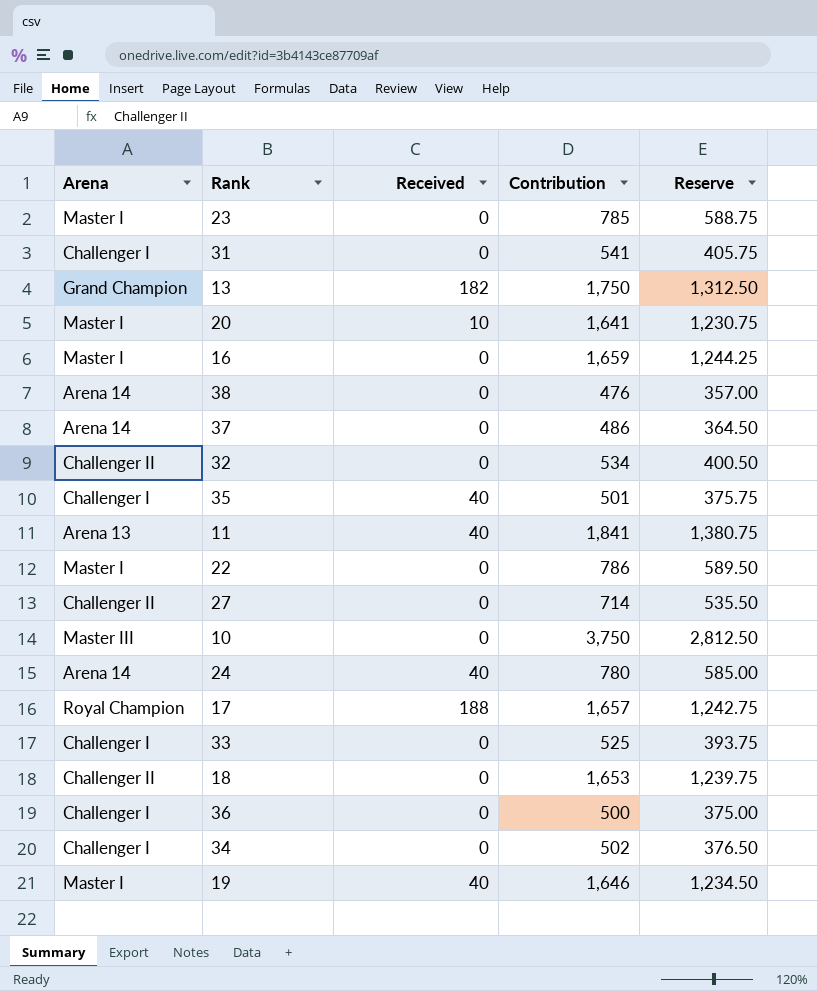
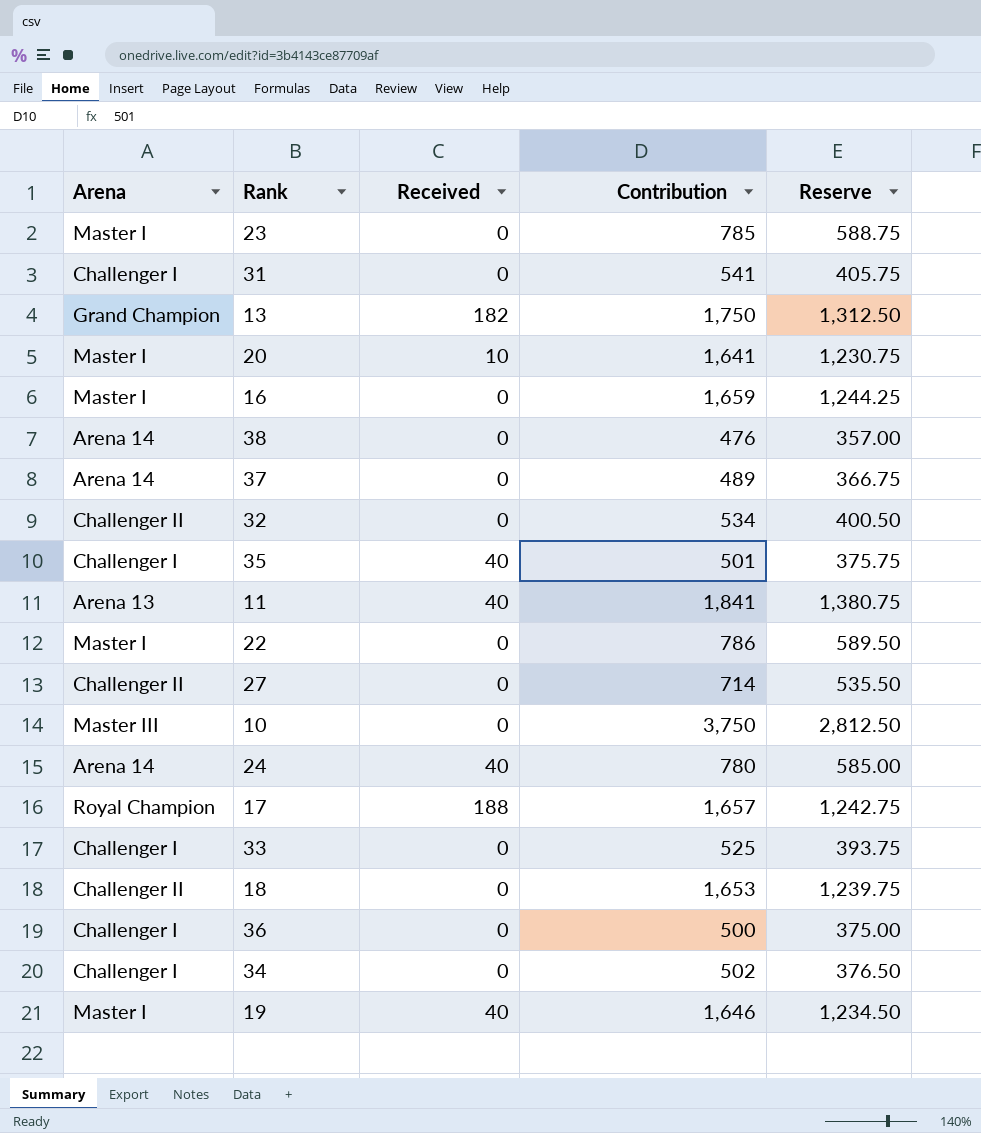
37 | Contribution: 486 -> 489
37 | Reserve: 364.50 -> 366.75

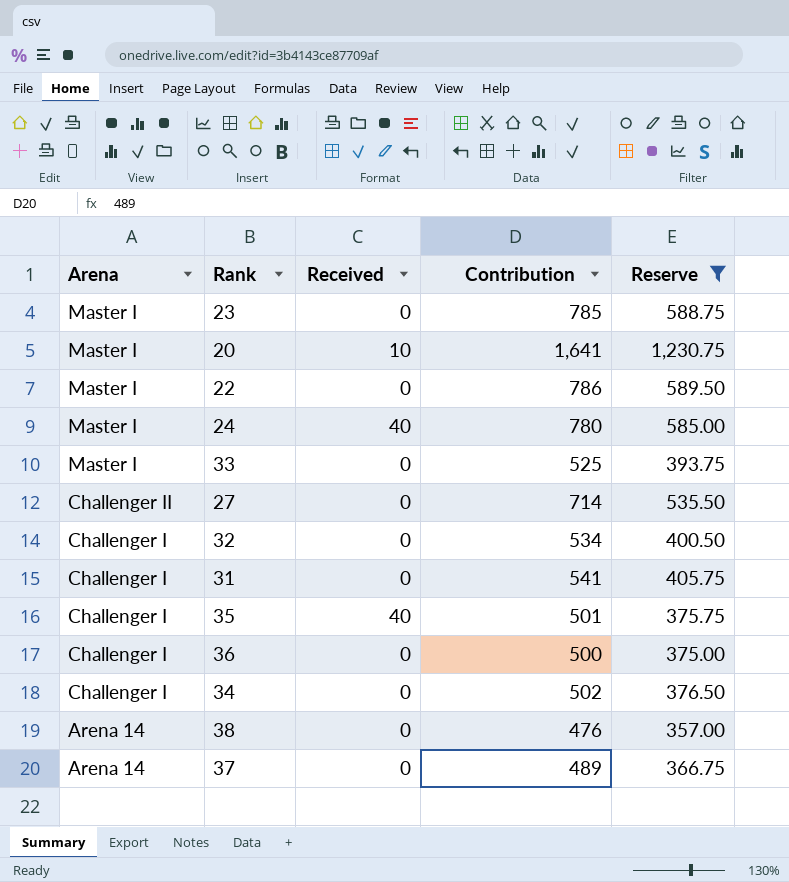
filter: none -> Reserve <= 1,230.75
row order: none -> Arena descending
24 | Arena: Arena 14 -> Master I
33 | Arena: Challenger I -> Master I
32 | Arena: Challenger II -> Challenger I

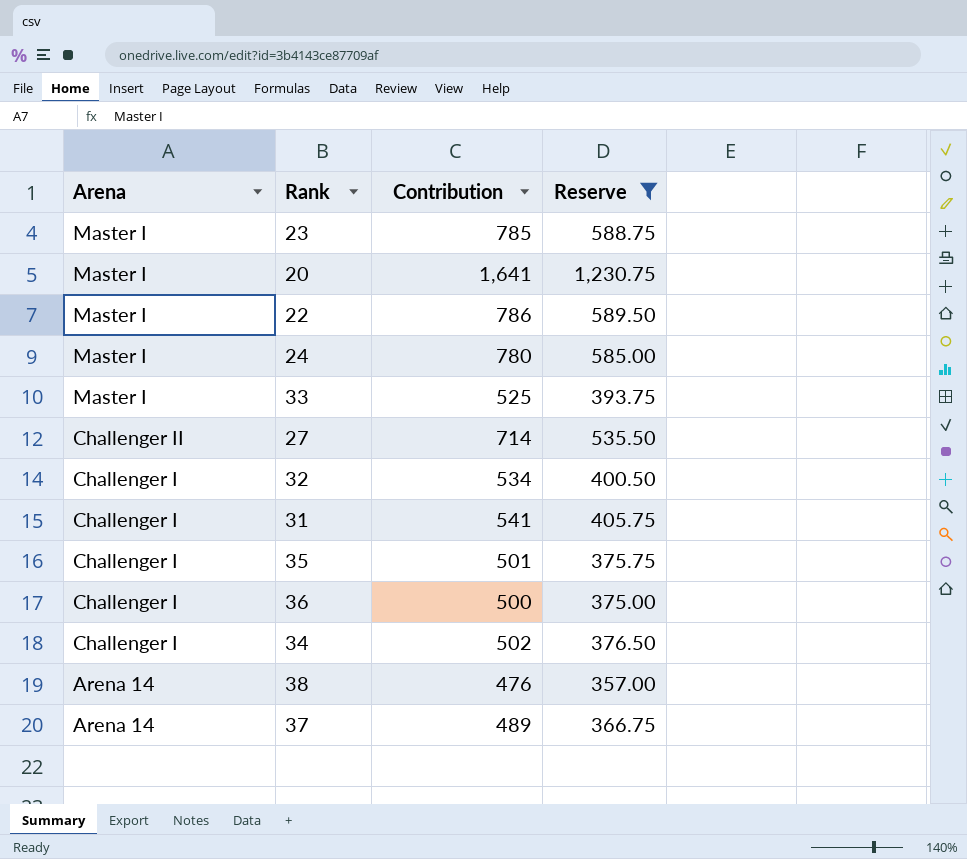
column Received | position: 3 -> none

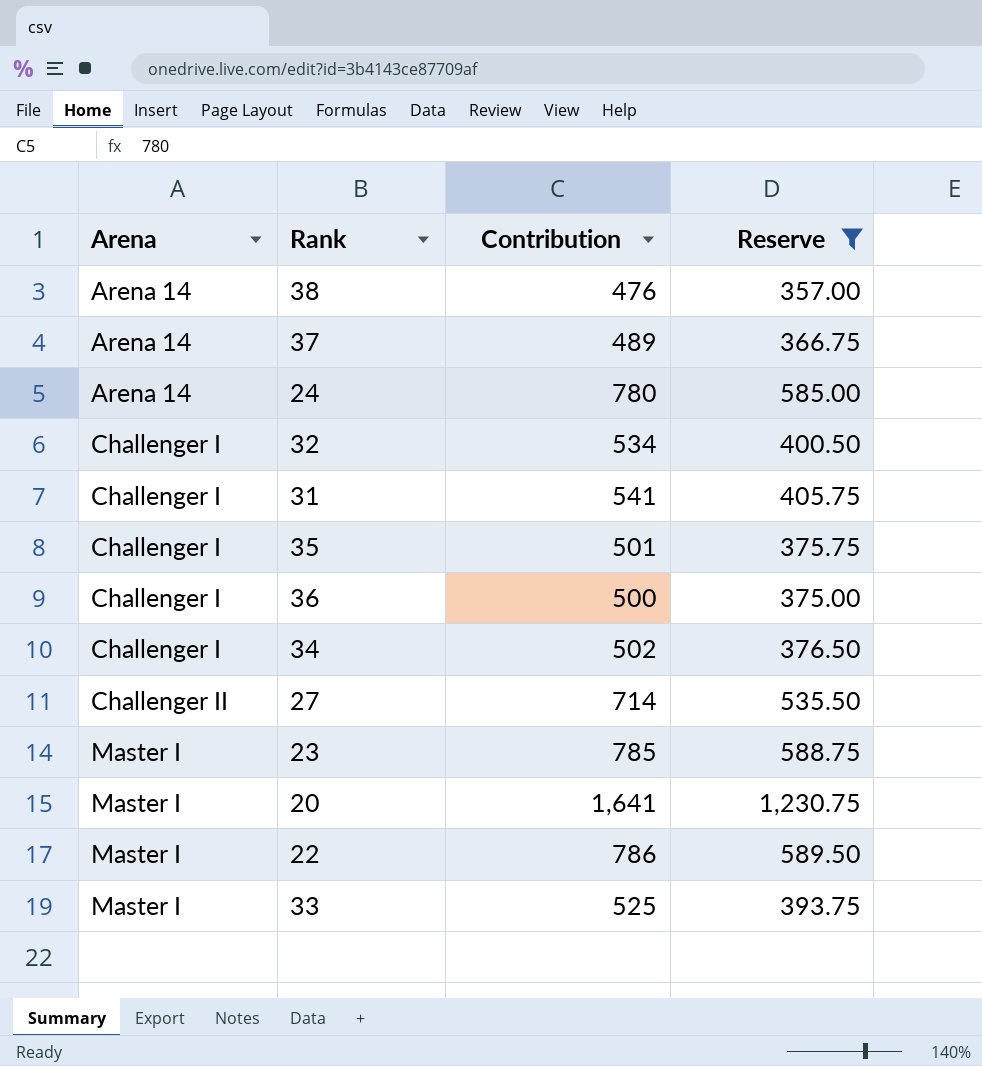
row order: Arena descending -> Arena ascending
24 | Arena: Master I -> Arena 14

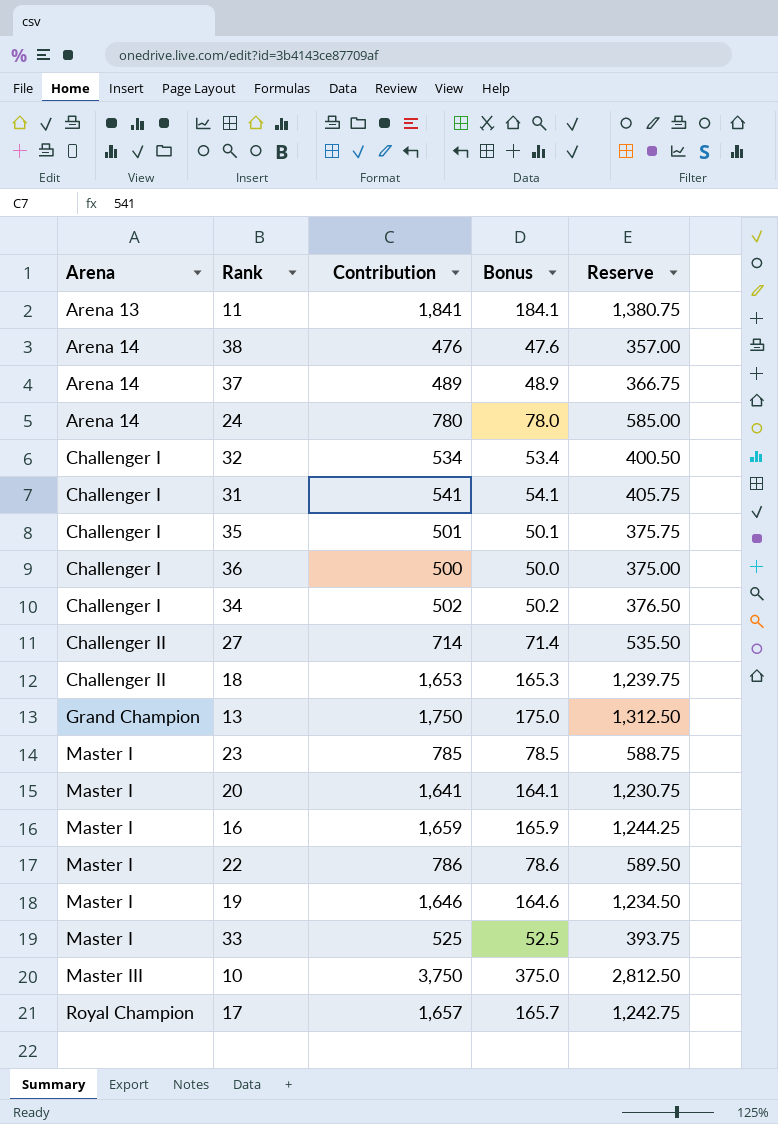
filter: Reserve <= 1,230.75 -> none
column Bonus | formula: none -> [Contribution] * 0.1

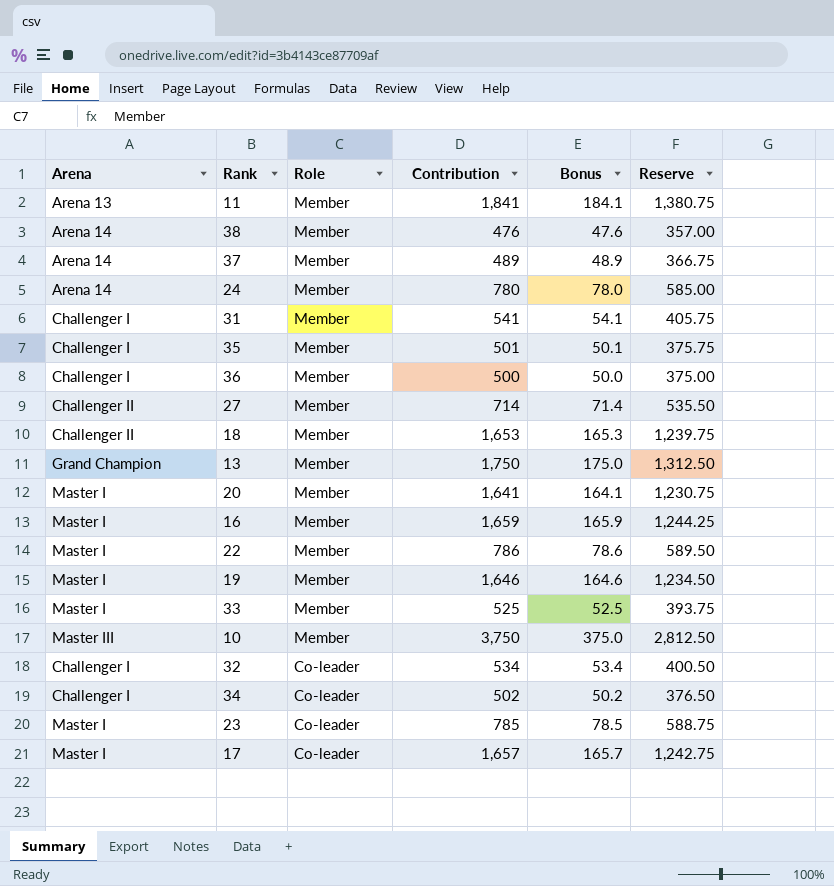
row order: Arena ascending -> Role descending
column Role | position: none -> 3
17 | Arena: Royal Champion -> Master I

